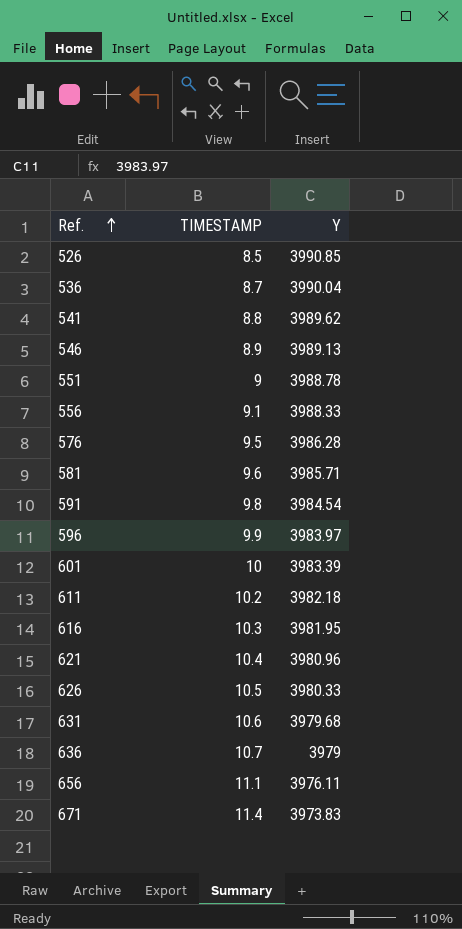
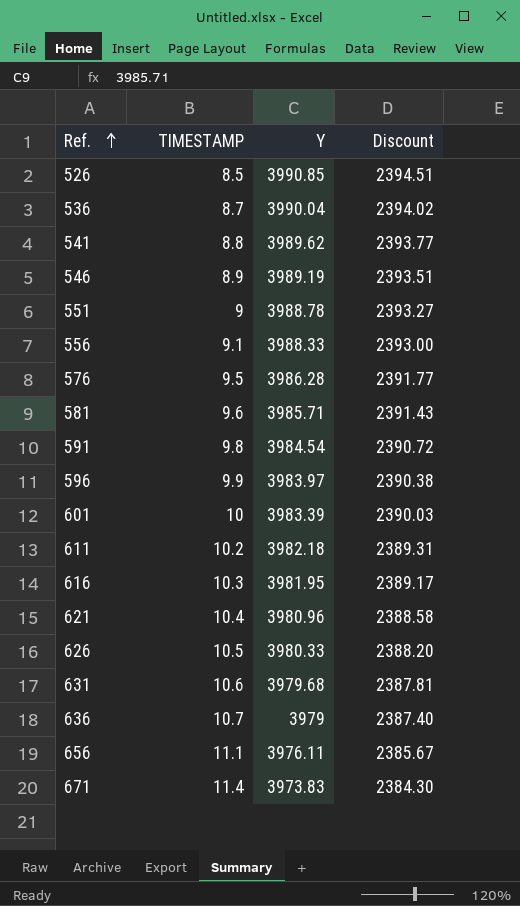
column Discount | formula: none -> [Y] * 0.6
546 | Y: 3989.13 -> 3989.19

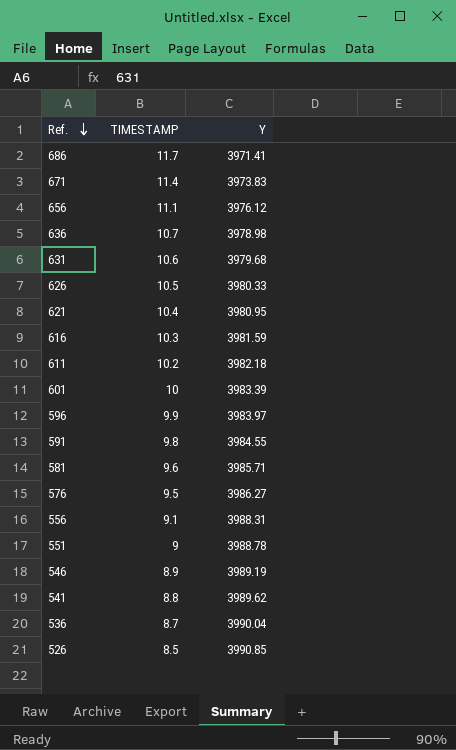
row order: Ref. ascending -> Ref. descending
column Discount | formula: [Y] * 0.6 -> none
row 686: none -> 11.7 | 3971.41
656 | Y: 3976.11 -> 3976.12
636 | Y: 3979 -> 3978.98
621 | Y: 3980.96 -> 3980.95
616 | Y: 3981.95 -> 3981.59
591 | Y: 3984.54 -> 3984.55
576 | Y: 3986.28 -> 3986.27
556 | Y: 3988.33 -> 3988.31

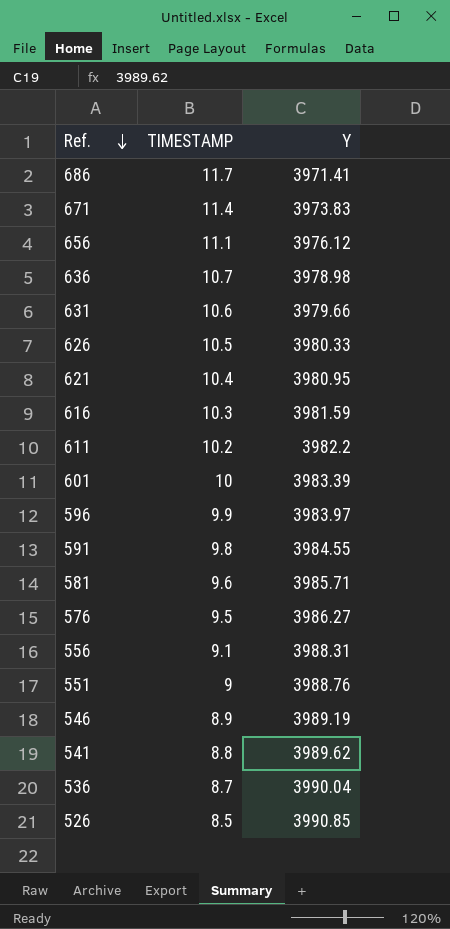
631 | Y: 3979.68 -> 3979.66
611 | Y: 3982.18 -> 3982.2
551 | Y: 3988.78 -> 3988.76

